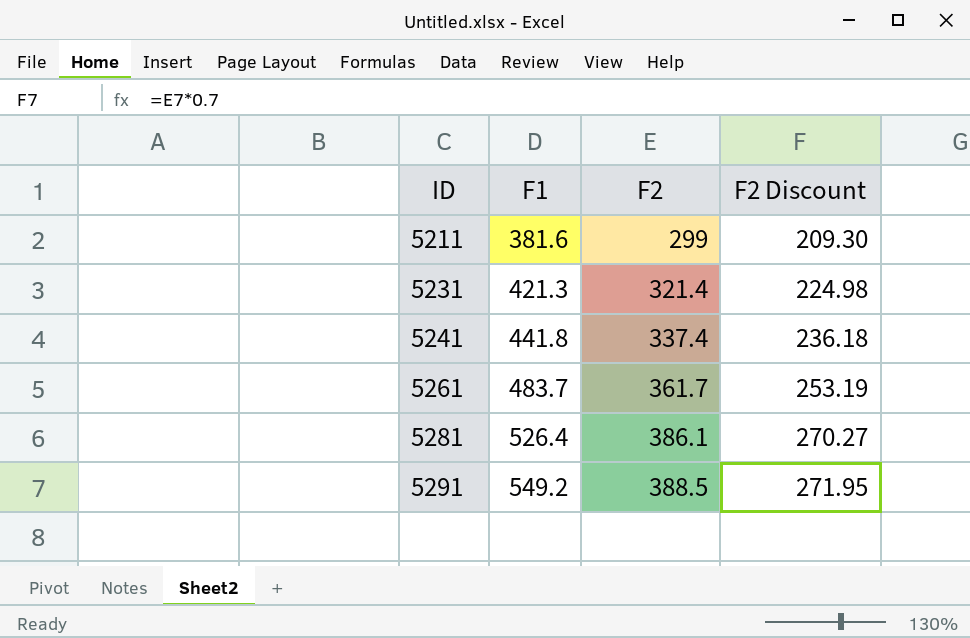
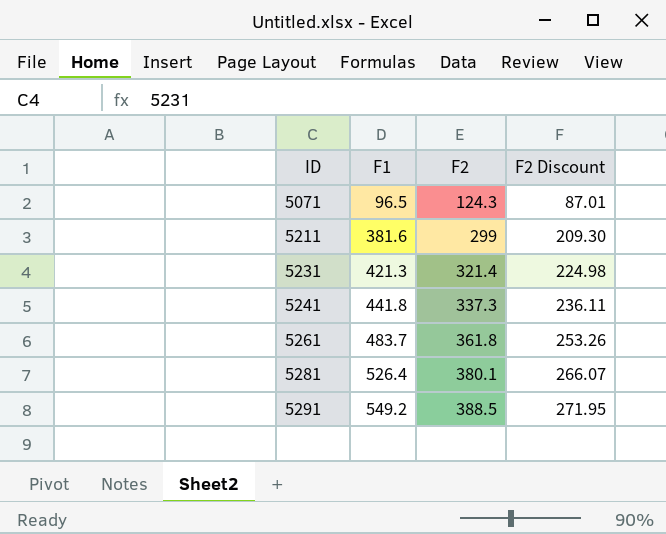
row 5071: none -> 96.5 | 124.3 | 87.01
5241 | F2: 337.4 -> 337.3
5241 | F2 Discount: 236.18 -> 236.11
5261 | F2: 361.7 -> 361.8
5261 | F2 Discount: 253.19 -> 253.26
5281 | F2: 386.1 -> 380.1
5281 | F2 Discount: 270.27 -> 266.07

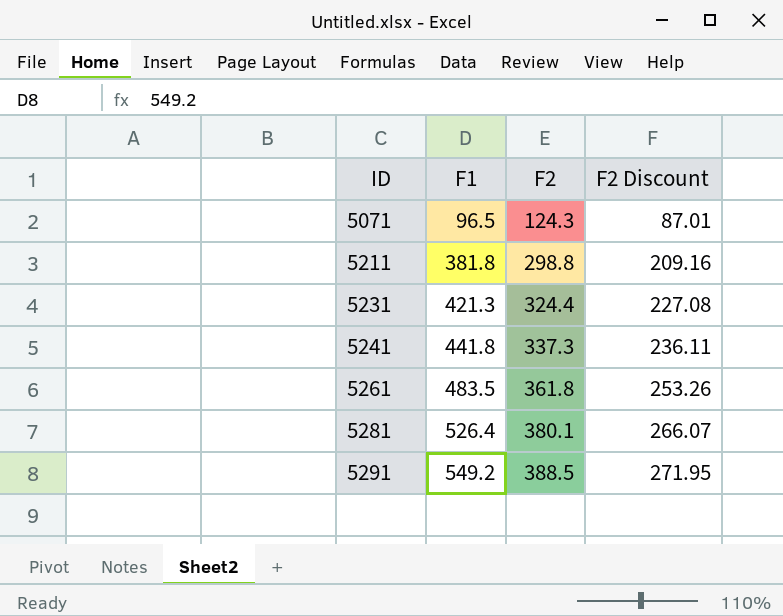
5211 | F1: 381.6 -> 381.8
5211 | F2: 299 -> 298.8
5211 | F2 Discount: 209.30 -> 209.16
5231 | F2: 321.4 -> 324.4
5231 | F2 Discount: 224.98 -> 227.08
5261 | F1: 483.7 -> 483.5

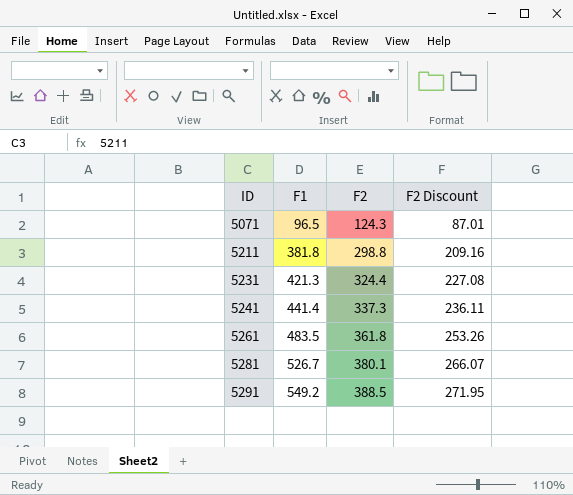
5241 | F1: 441.8 -> 441.4
5281 | F1: 526.4 -> 526.7

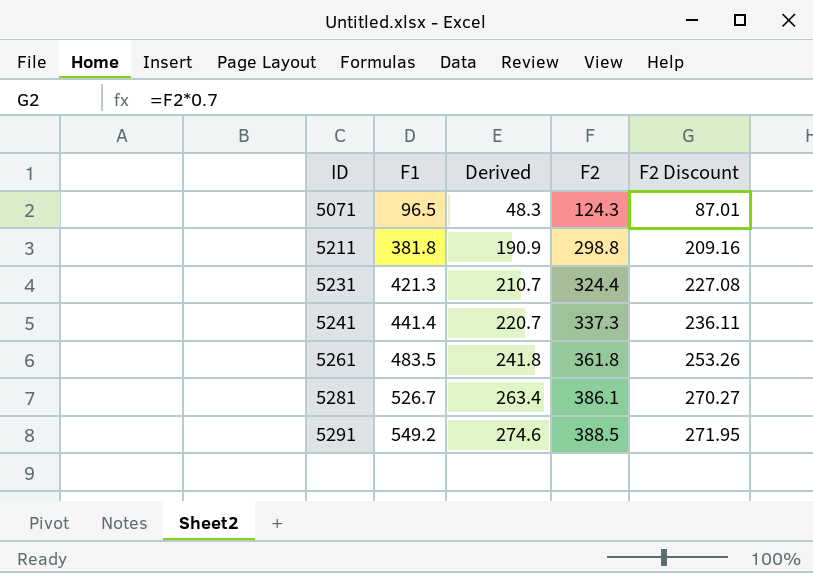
column Derived | formula: none -> [F1] * 0.5
5281 | F2: 380.1 -> 386.1
5281 | F2 Discount: 266.07 -> 270.27

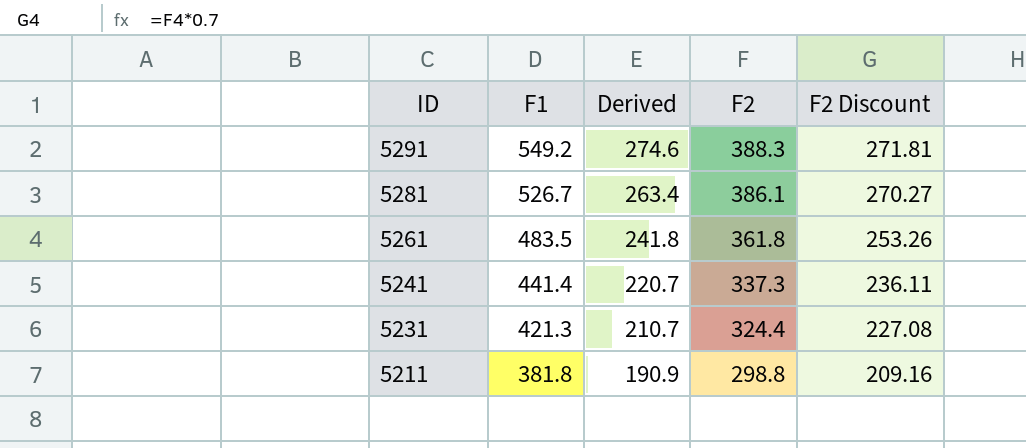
row order: ID ascending -> ID descending
row 5071: 96.5 | 48.3 | 124.3 | 87.01 -> none
5291 | F2: 388.5 -> 388.3
5291 | F2 Discount: 271.95 -> 271.81

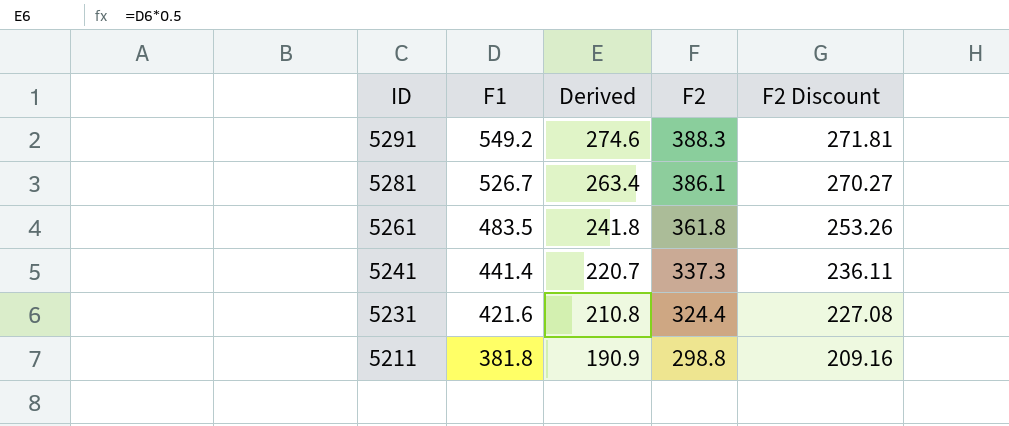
5231 | F1: 421.3 -> 421.6
5231 | Derived: 210.7 -> 210.8

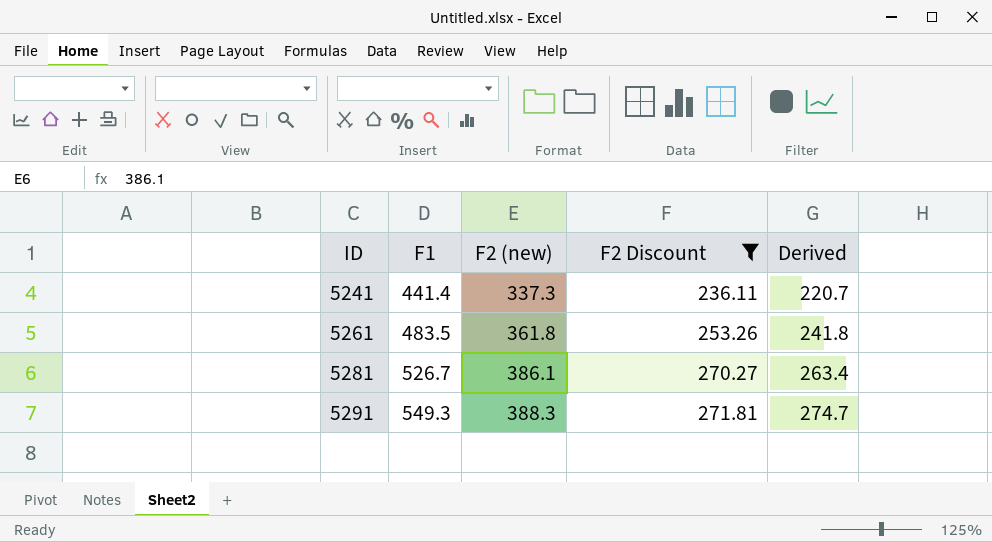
filter: none -> F2 Discount >= 236.11
row order: ID descending -> ID ascending
column name: F2 -> F2 (new)
column Derived | position: 3 -> 5
5291 | F1: 549.2 -> 549.3
5291 | Derived: 274.6 -> 274.7

